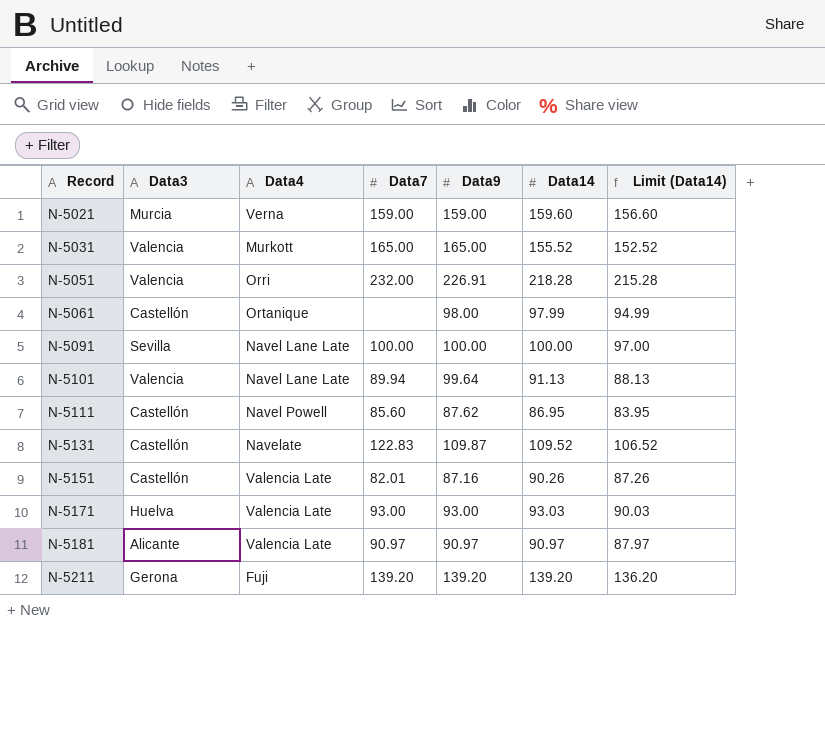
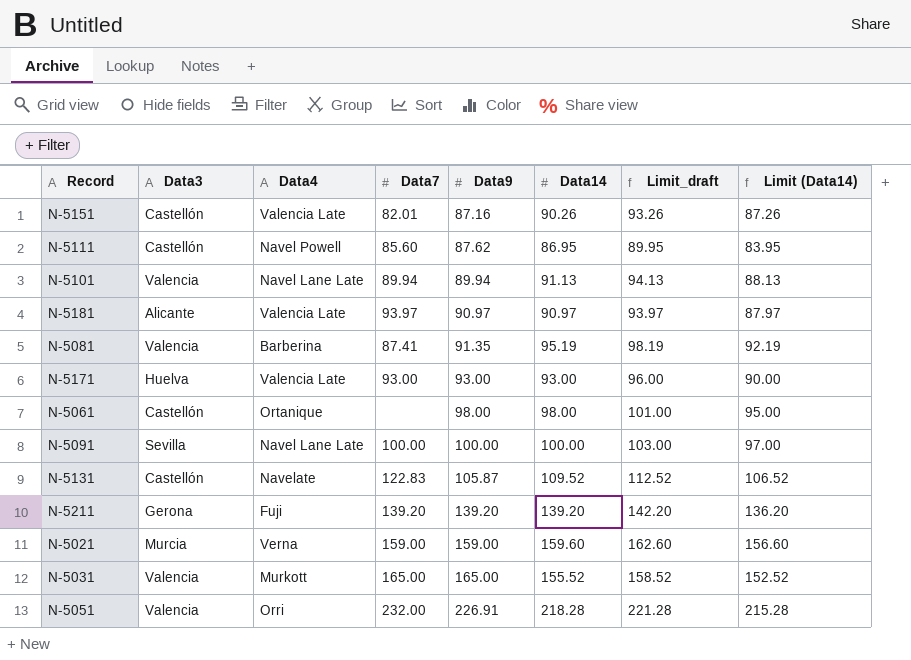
row order: Record ascending -> Data9 ascending
column Limit_draft | formula: none -> [Data14] + 3
N-5101 | Data9: 99.64 -> 89.94
N-5181 | Data7: 90.97 -> 93.97
row N-5081: none -> Valencia | Barberina | 87.41 | 91.35 | 95.19 | 98.19 | 92.19
N-5171 | Data14: 93.03 -> 93.00
N-5171 | Limit (Data14): 90.03 -> 90.00
N-5061 | Data14: 97.99 -> 98.00
N-5061 | Limit (Data14): 94.99 -> 95.00
N-5131 | Data9: 109.87 -> 105.87

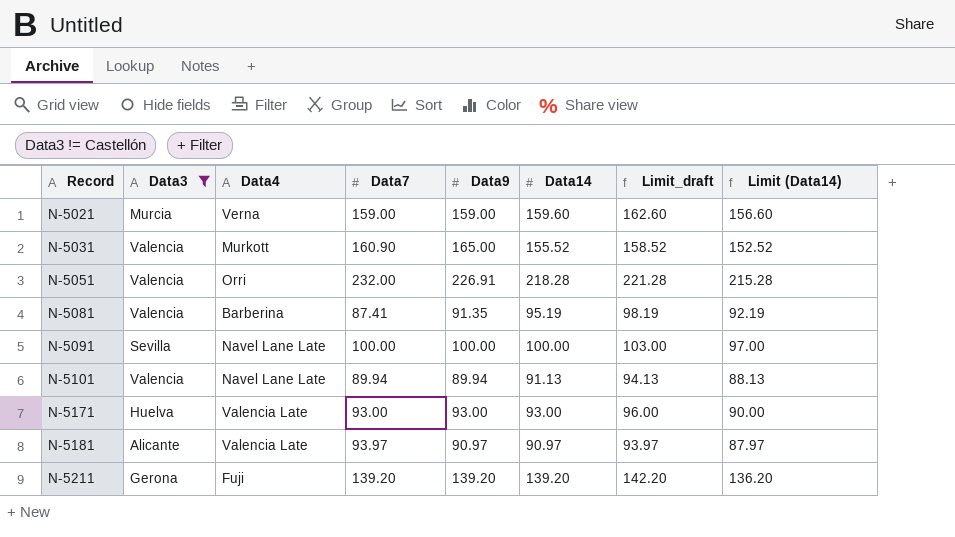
filter: none -> Data3 != Castellón
row order: Data9 ascending -> Record ascending
N-5031 | Data7: 165.00 -> 160.90

